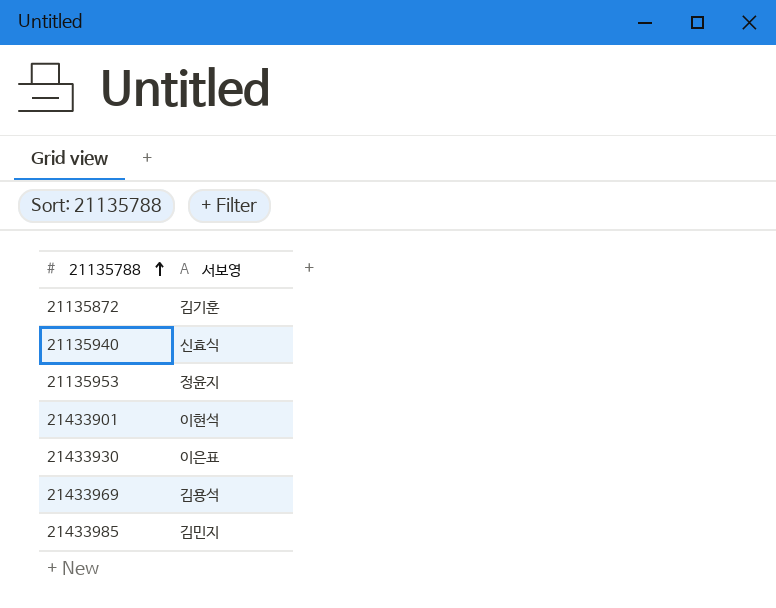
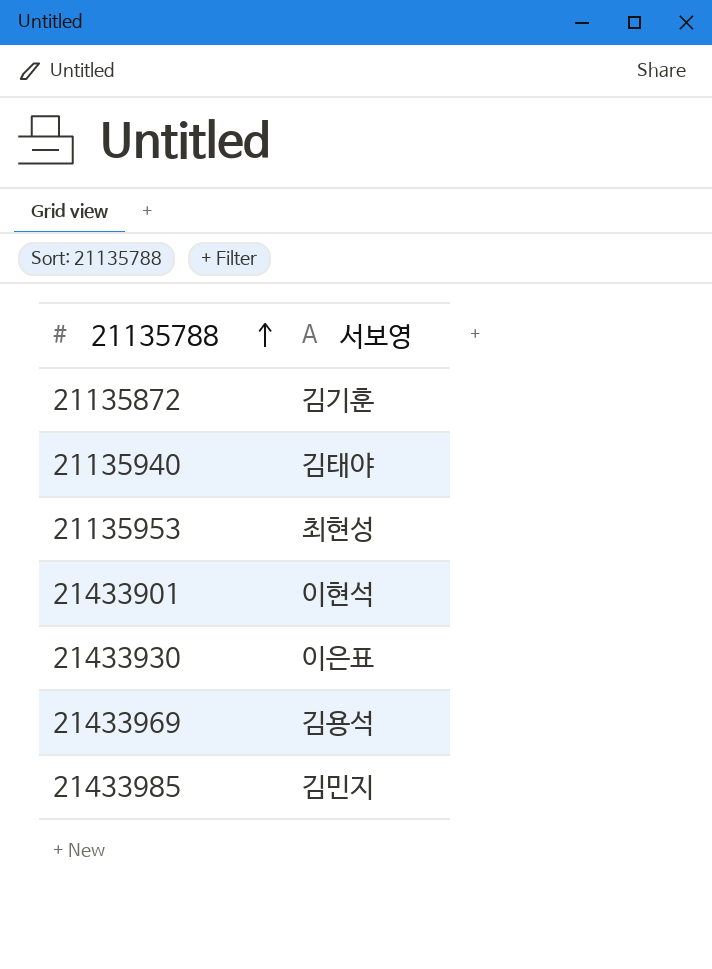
21135940 | 서보영: 신효식 -> 김태야
21135953 | 서보영: 정윤지 -> 최현성

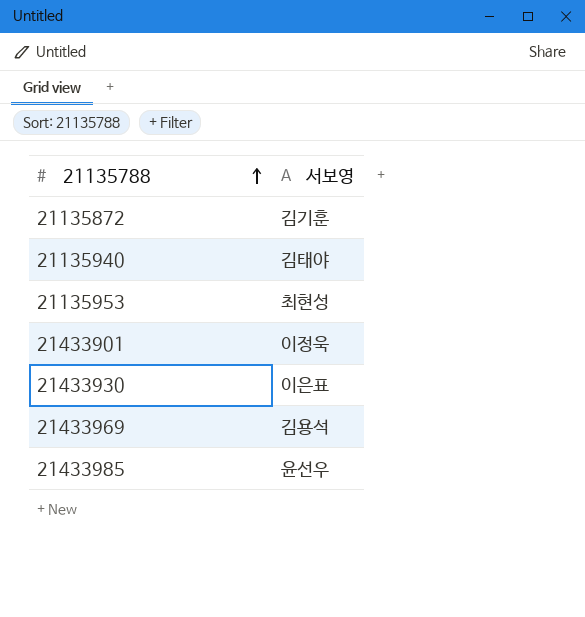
21433901 | 서보영: 이현석 -> 이정욱
21433985 | 서보영: 김민지 -> 윤선우

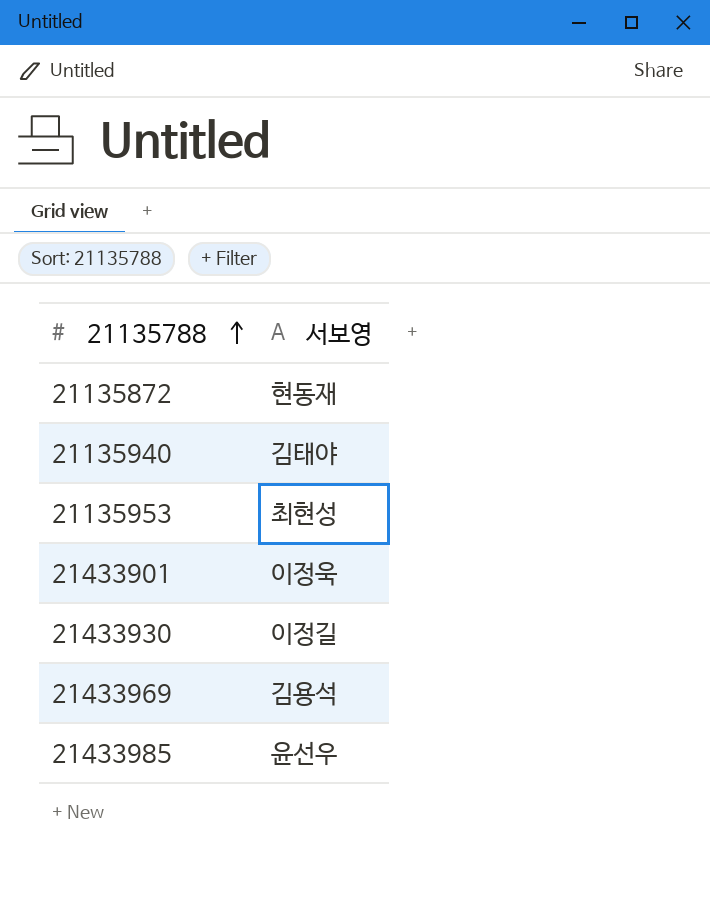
21135872 | 서보영: 김기훈 -> 현동재
21433930 | 서보영: 이은표 -> 이정길

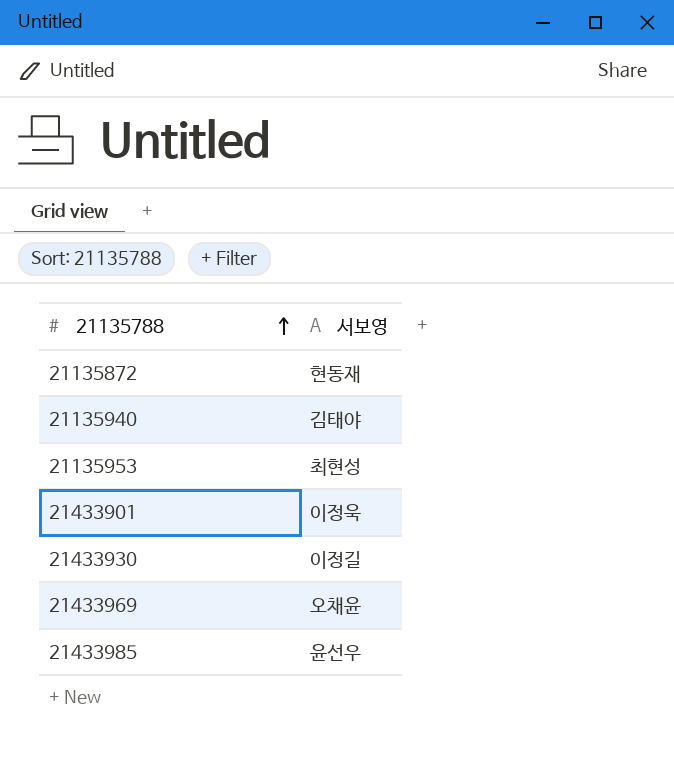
21433969 | 서보영: 김용석 -> 오채윤

